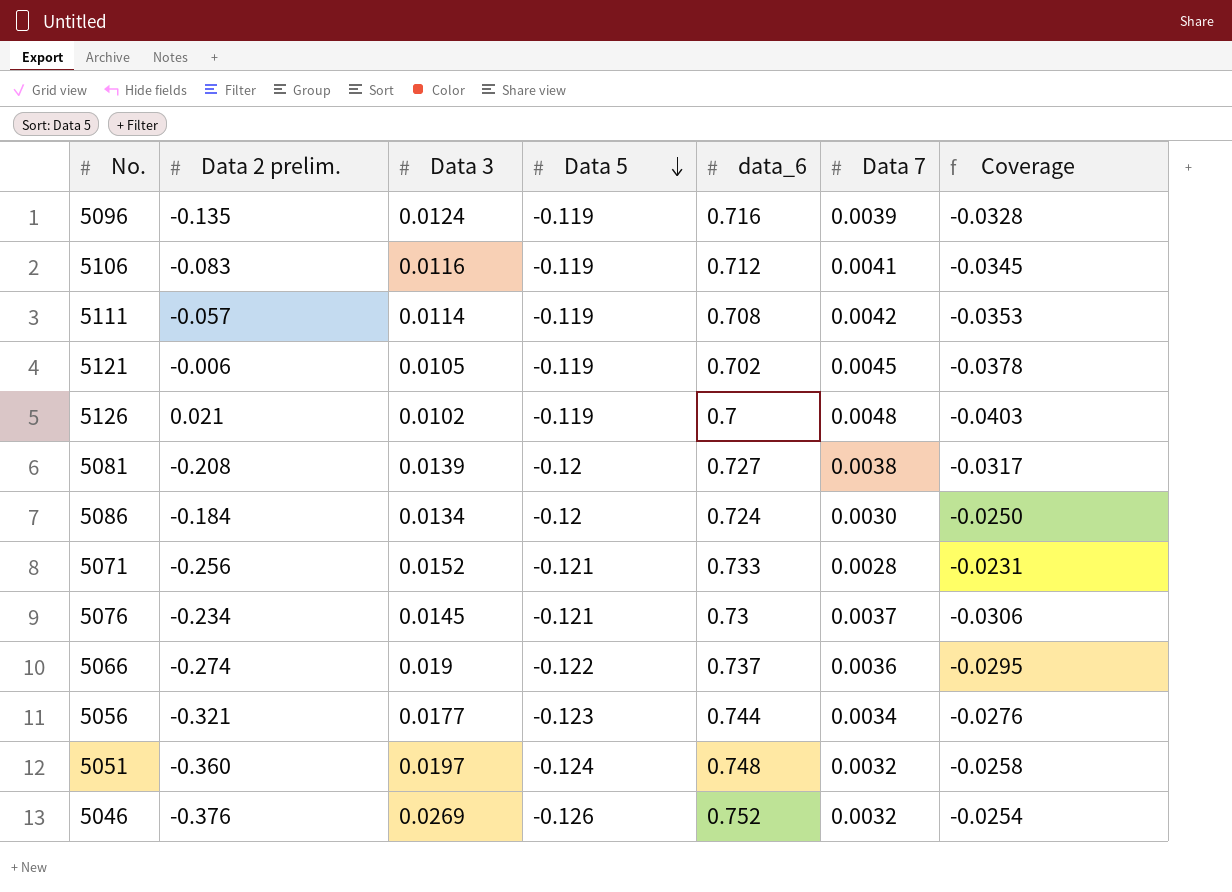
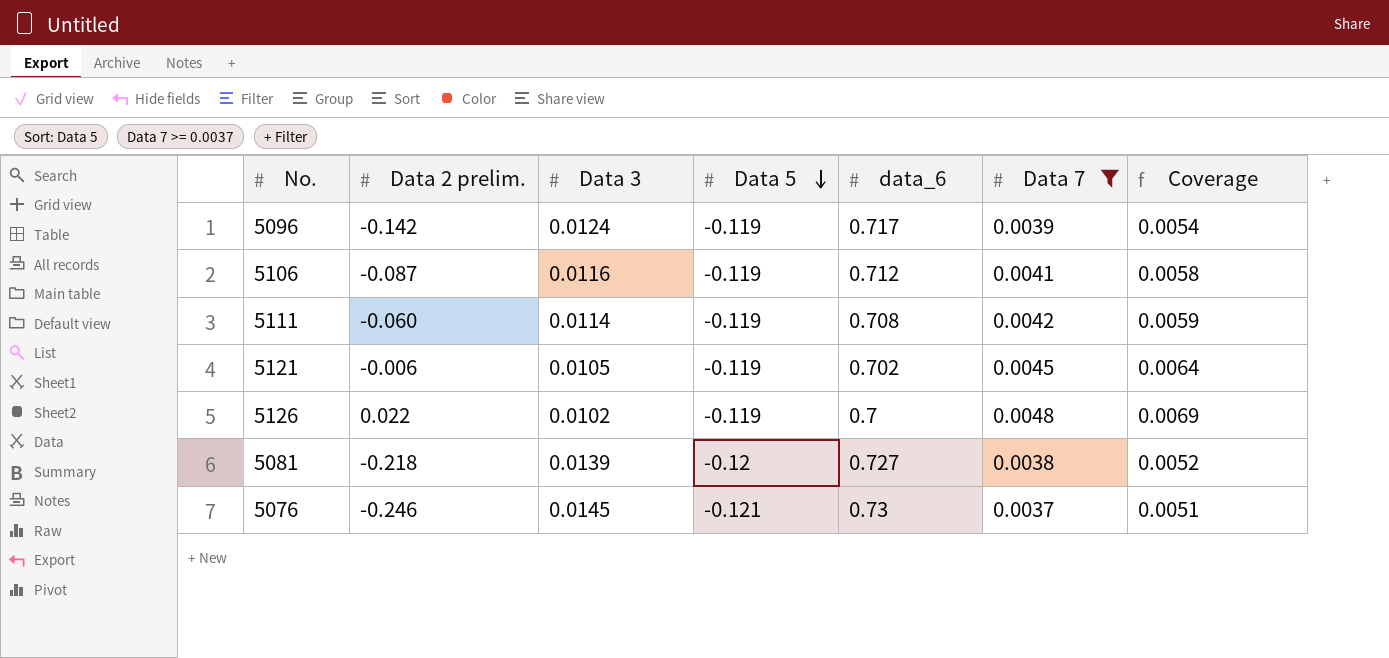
filter: none -> Data 7 >= 0.0037
column Coverage | formula: [Data 7] / [Data 5] -> [Data 7] / [data_6]
5096 | Data 2 prelim.: -0.135 -> -0.142
5096 | data_6: 0.716 -> 0.717
5106 | Data 2 prelim.: -0.083 -> -0.087
5111 | Data 2 prelim.: -0.057 -> -0.060
5126 | Data 2 prelim.: 0.021 -> 0.022
5081 | Data 2 prelim.: -0.208 -> -0.218
5076 | Data 2 prelim.: -0.234 -> -0.246

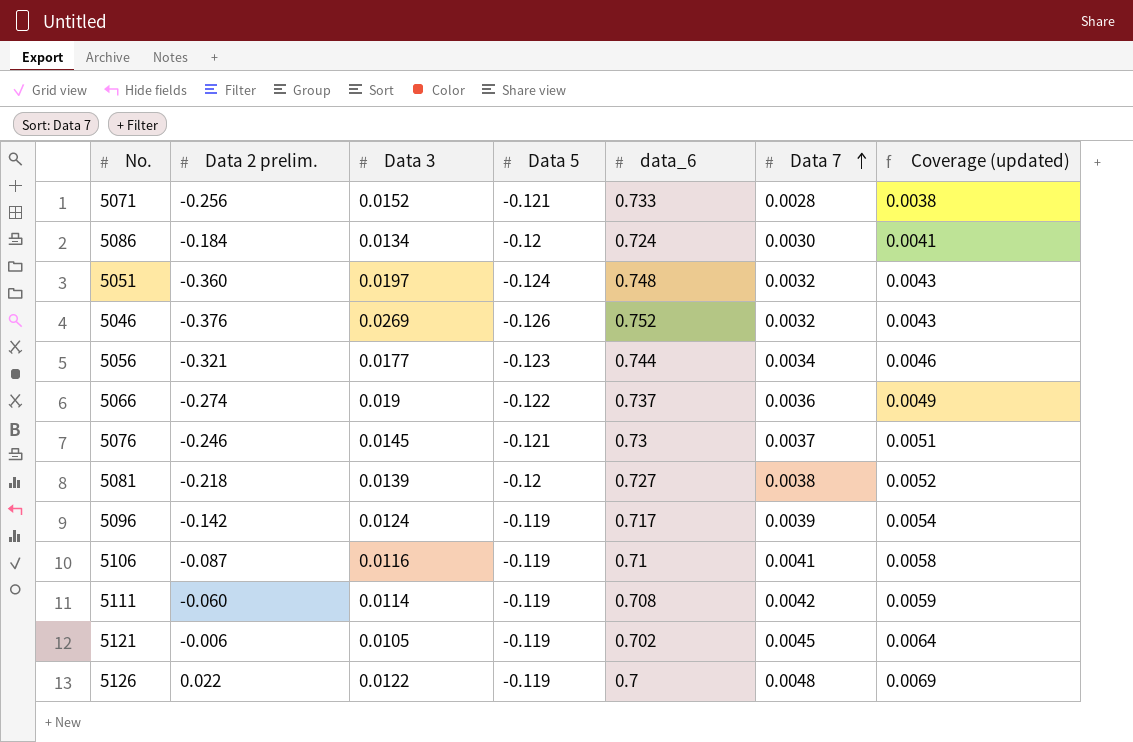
filter: Data 7 >= 0.0037 -> none
row order: Data 5 descending -> Data 7 ascending
column name: Coverage -> Coverage (updated)
5106 | data_6: 0.712 -> 0.71
5126 | Data 3: 0.0102 -> 0.0122

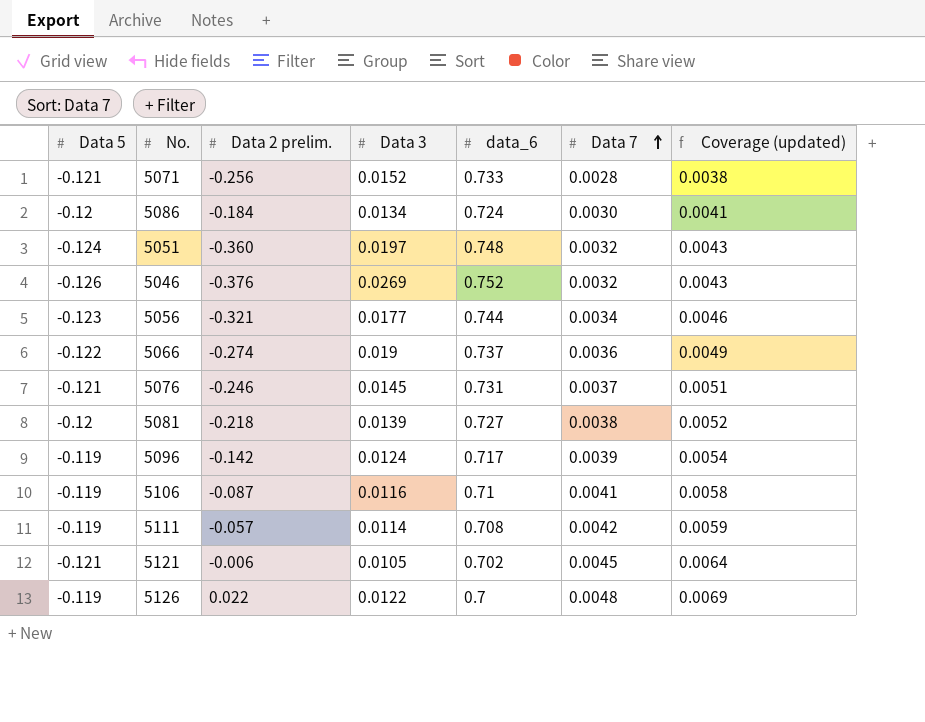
column Data 5 | position: 4 -> 1
5076 | data_6: 0.73 -> 0.731
5111 | Data 2 prelim.: -0.060 -> -0.057
5121 | Data 5: -0.119 -> -0.121

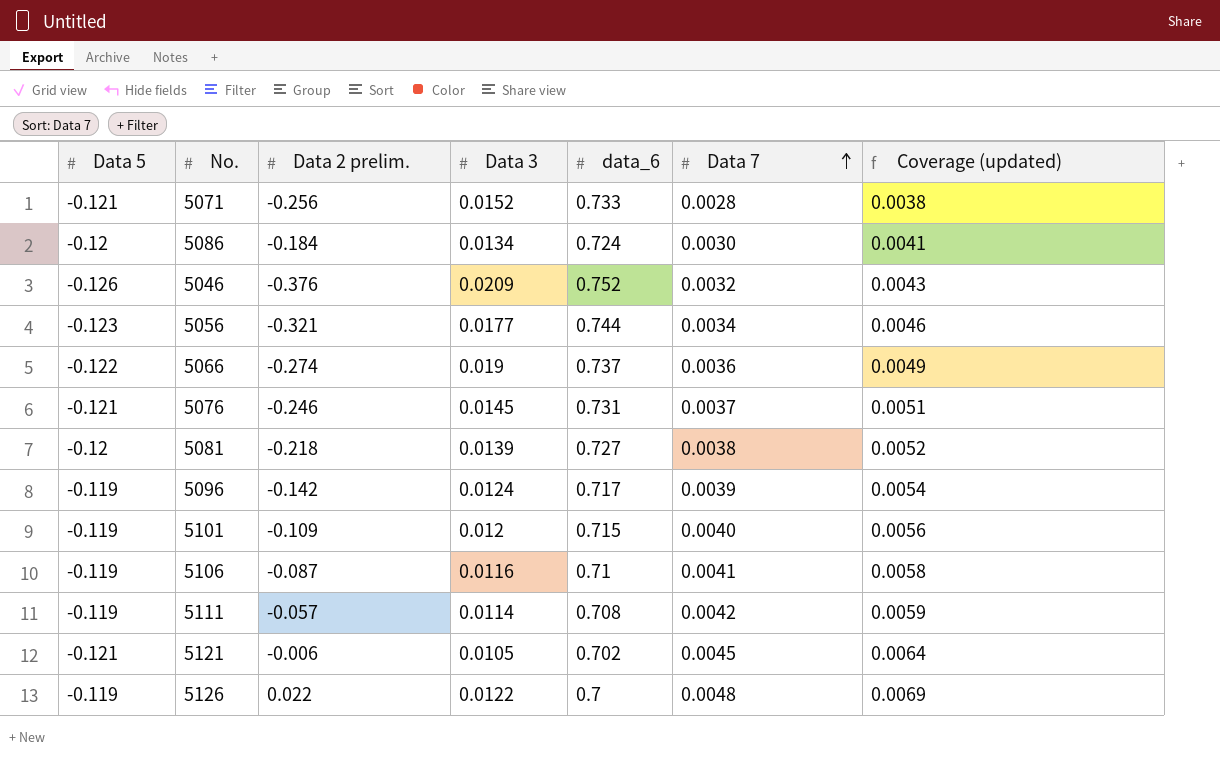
row 5051: -0.124 | -0.360 | 0.0197 | 0.748 | 0.0032 | 0.0043 -> none
5046 | Data 3: 0.0269 -> 0.0209
row 5101: none -> -0.119 | -0.109 | 0.012 | 0.715 | 0.0040 | 0.0056

